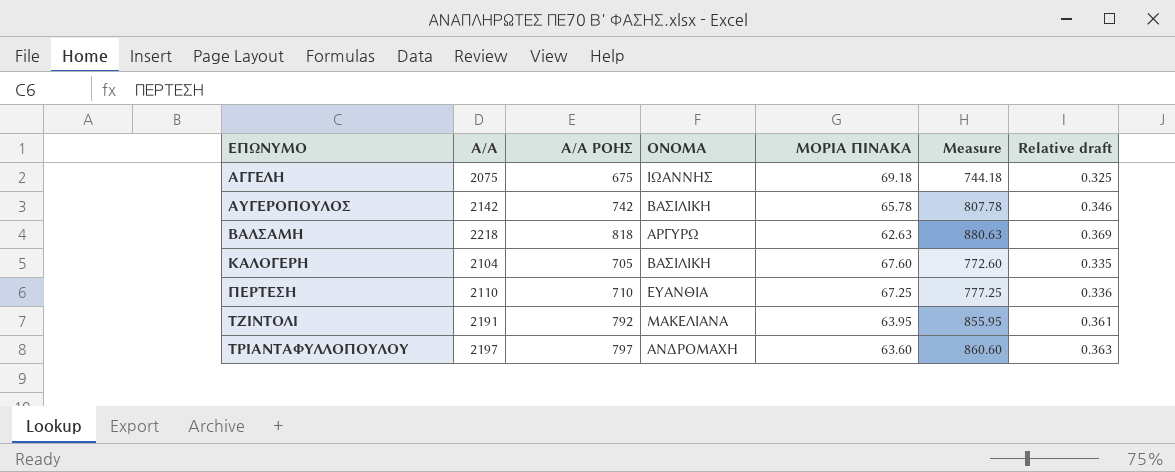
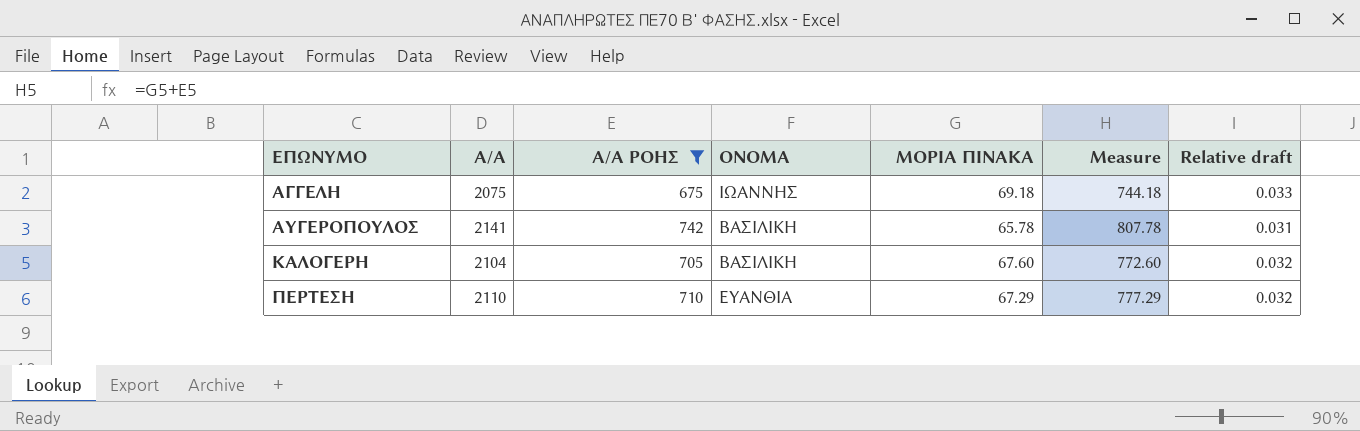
filter: none -> Α/Α ΡΟΗΣ <= 742
column Relative draft | formula: [Α/Α ΡΟΗΣ] / [Α/Α] -> [ΜΟΡΙΑ ΠΙΝΑΚΑ] / [Α/Α]
ΑΥΓΕΡΟΠΟΥΛΟΣ | Α/Α: 2142 -> 2141
ΠΕΡΤΕΣΗ | ΜΟΡΙΑ ΠΙΝΑΚΑ: 67.25 -> 67.29
ΠΕΡΤΕΣΗ | Measure: 777.25 -> 777.29

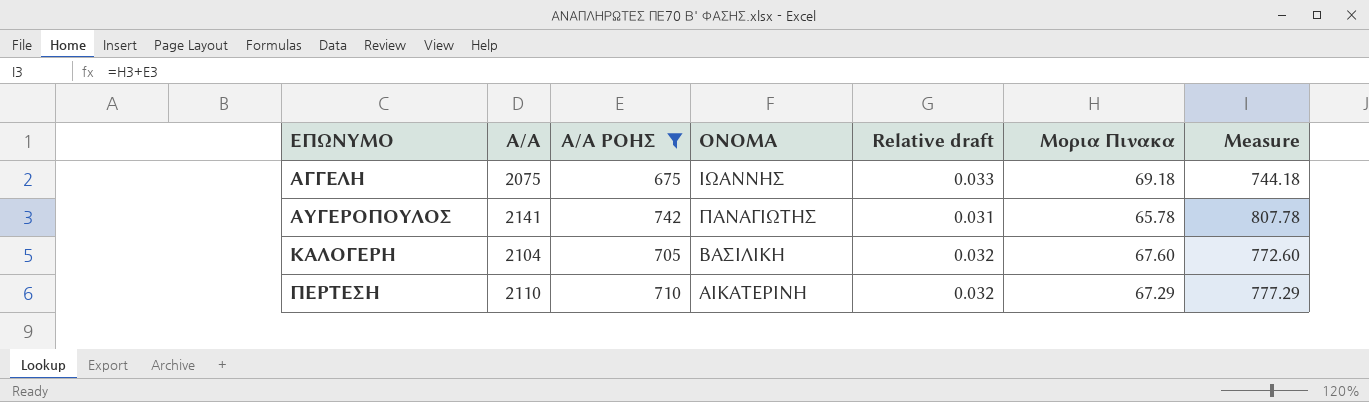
column Relative draft | position: 7 -> 5
column name: ΜΟΡΙΑ ΠΙΝΑΚΑ -> Μορια Πινακα
ΑΥΓΕΡΟΠΟΥΛΟΣ | ΟΝΟΜΑ: ΒΑΣΙΛΙΚΗ -> ΠΑΝΑΓΙΩΤΗΣ
ΠΕΡΤΕΣΗ | ΟΝΟΜΑ: ΕΥΑΝΘΙΑ -> ΑΙΚΑΤΕΡΙΝΗ

